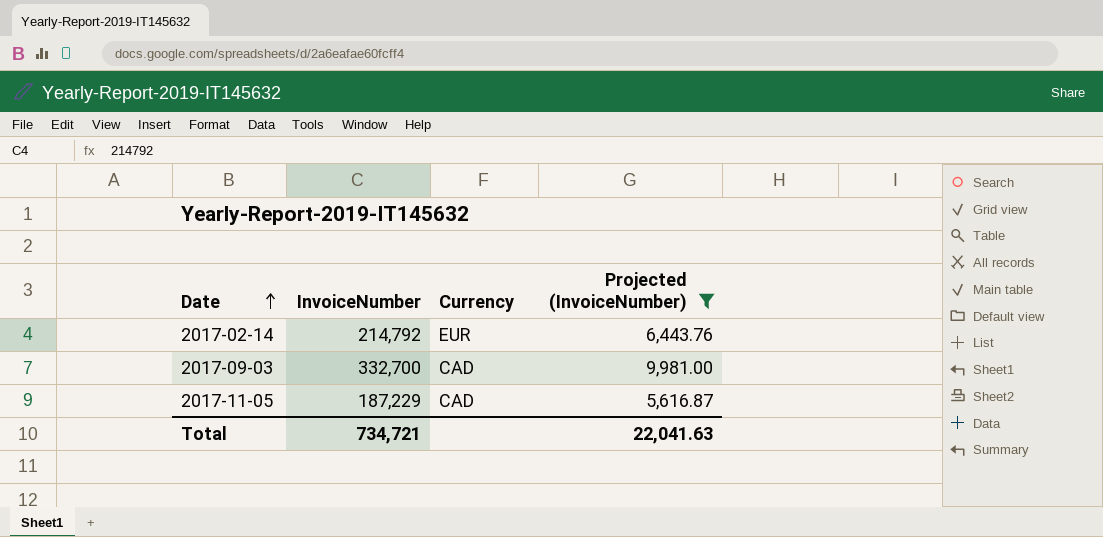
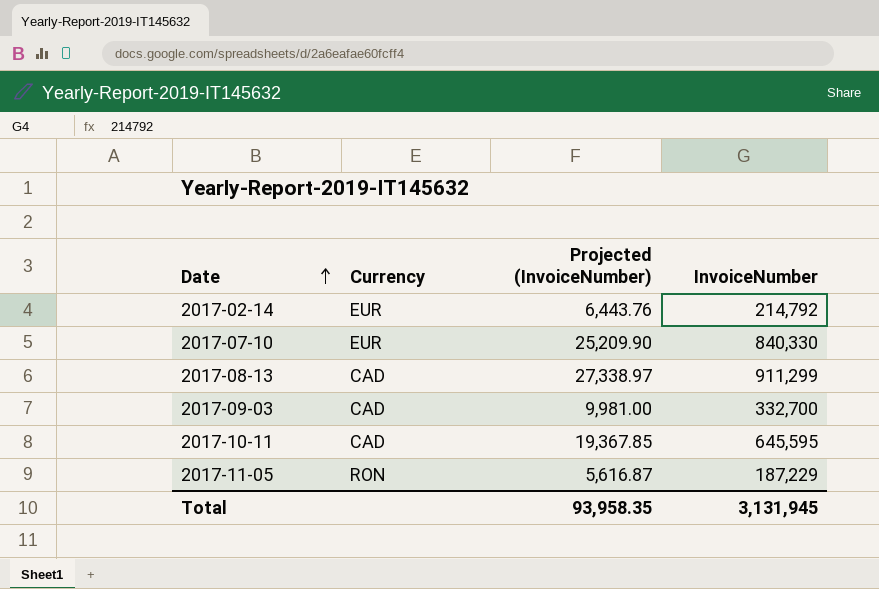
filter: Projected (InvoiceNumber) <= 9,981.00 -> none
column InvoiceNumber | position: 2 -> 4
2017-11-05 | Currency: CAD -> RON
Total | Projected (InvoiceNumber): 22,041.63 -> 93,958.35
Total | InvoiceNumber: 734,721 -> 3,131,945

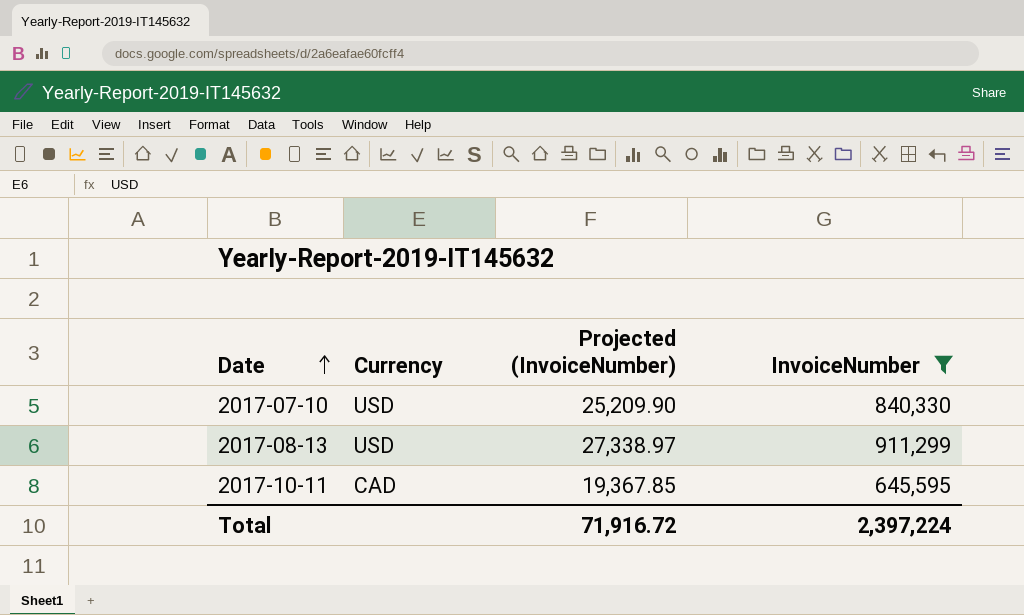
filter: none -> InvoiceNumber >= 645,595
2017-07-10 | Currency: EUR -> USD
2017-08-13 | Currency: CAD -> USD
Total | Projected (InvoiceNumber): 93,958.35 -> 71,916.72
Total | InvoiceNumber: 3,131,945 -> 2,397,224

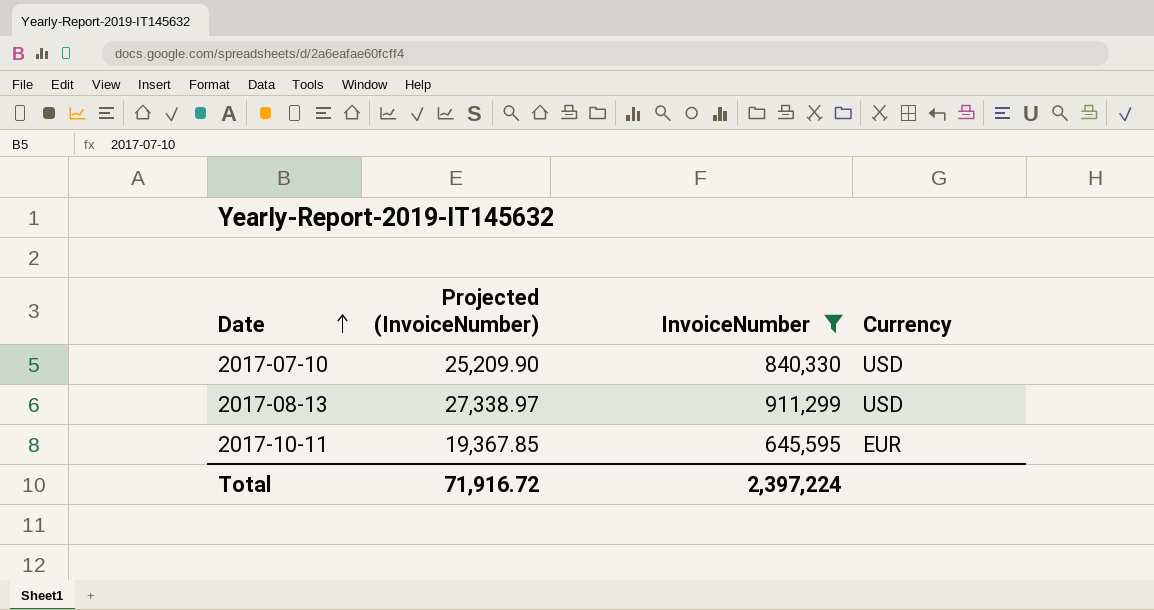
column Currency | position: 2 -> 4
2017-10-11 | Currency: CAD -> EUR

